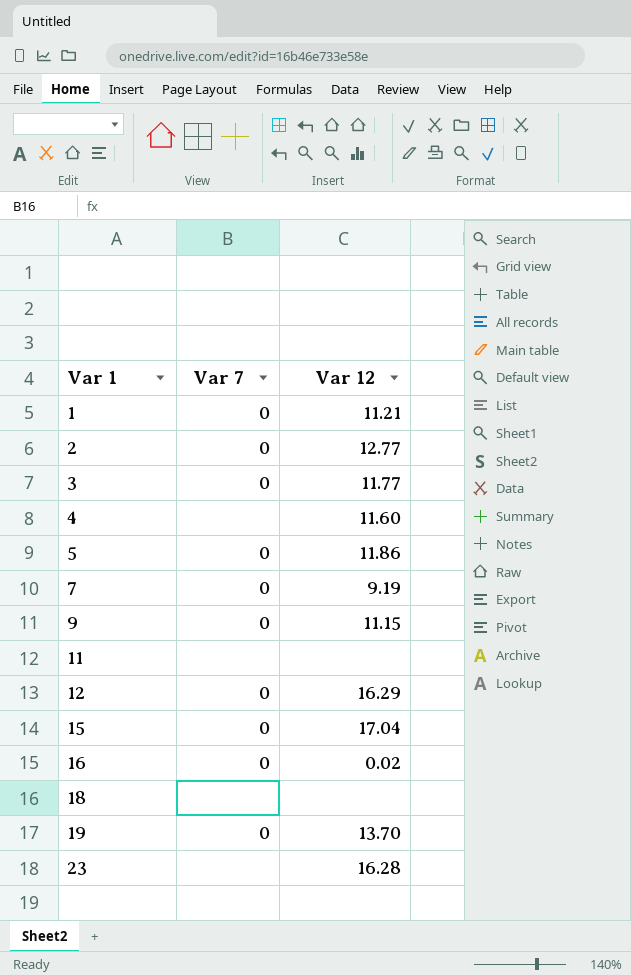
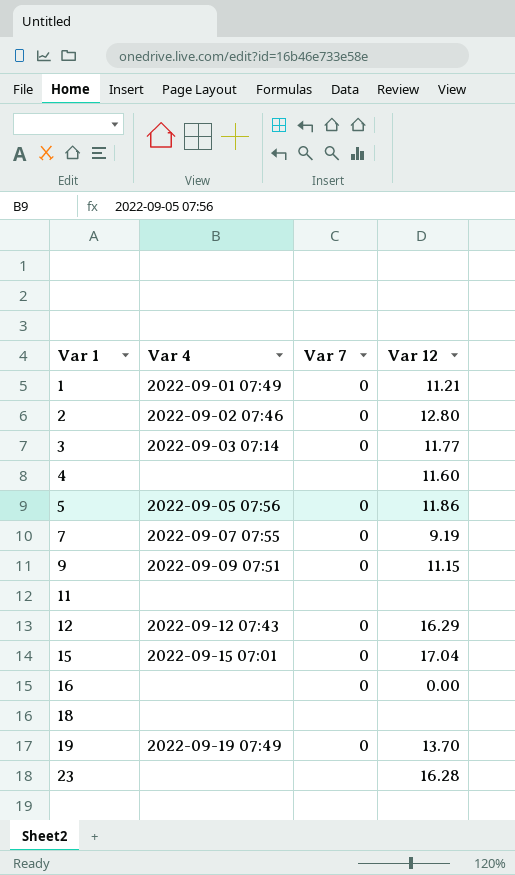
column Var 4 | position: none -> 2
2 | Var 12: 12.77 -> 12.80
16 | Var 12: 0.02 -> 0.00

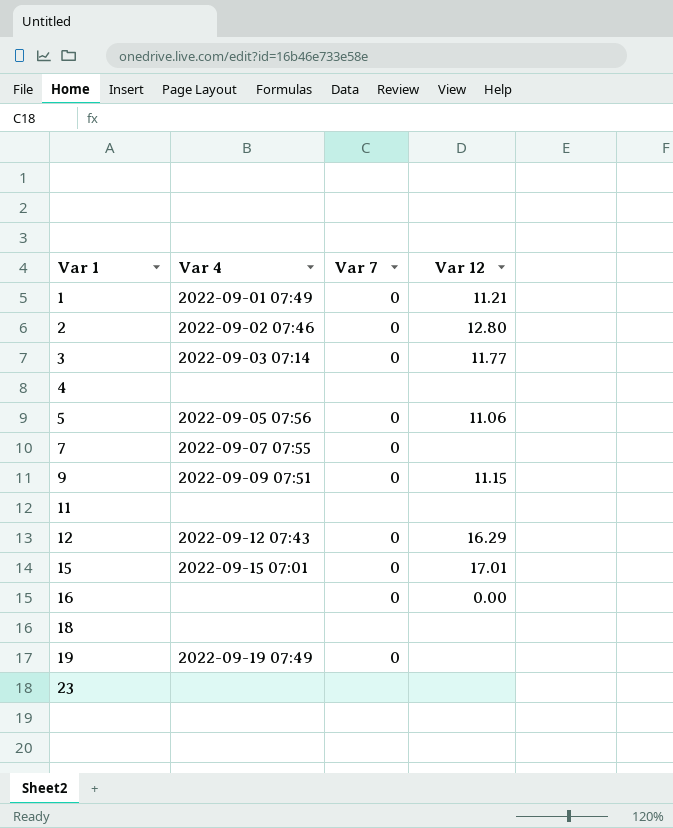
4 | Var 12: 11.60 -> none
5 | Var 12: 11.86 -> 11.06
7 | Var 12: 9.19 -> none
15 | Var 12: 17.04 -> 17.01
19 | Var 12: 13.70 -> none
23 | Var 12: 16.28 -> none

